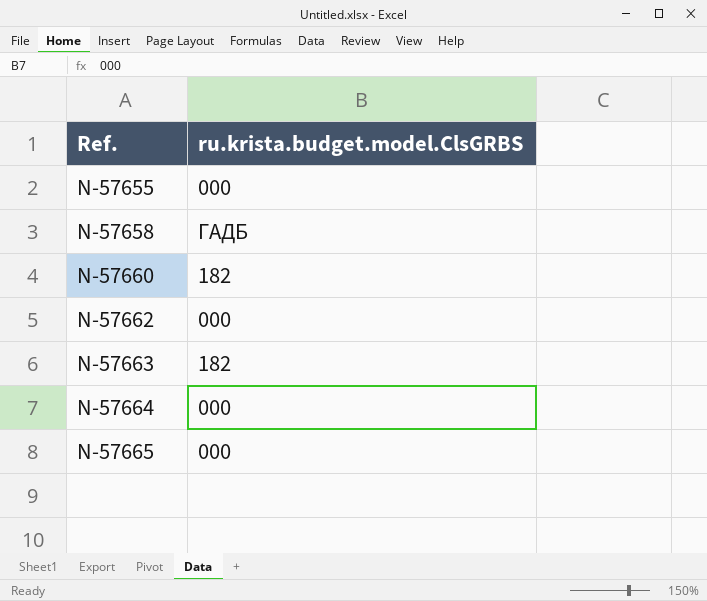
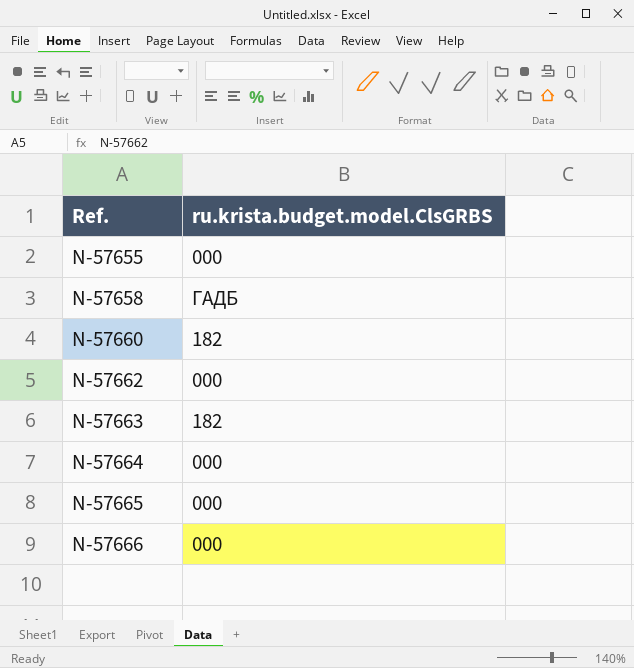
row N-57666: none -> 000

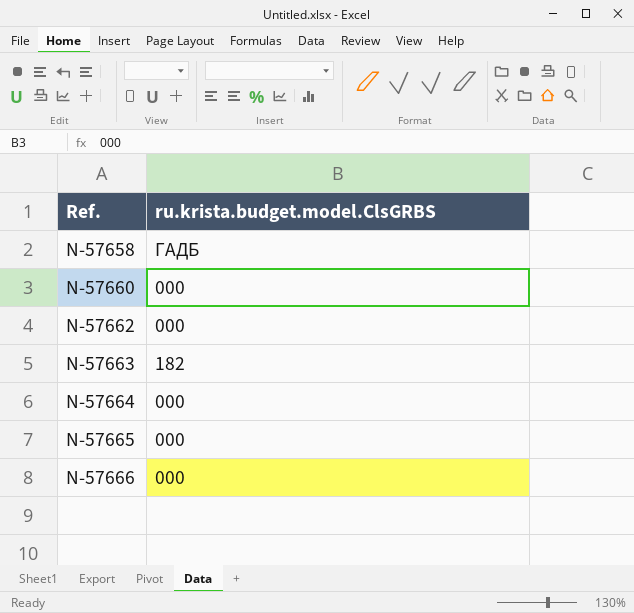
row N-57655: 000 -> none
N-57660 | ru.krista.budget.model.ClsGRBS: 182 -> 000

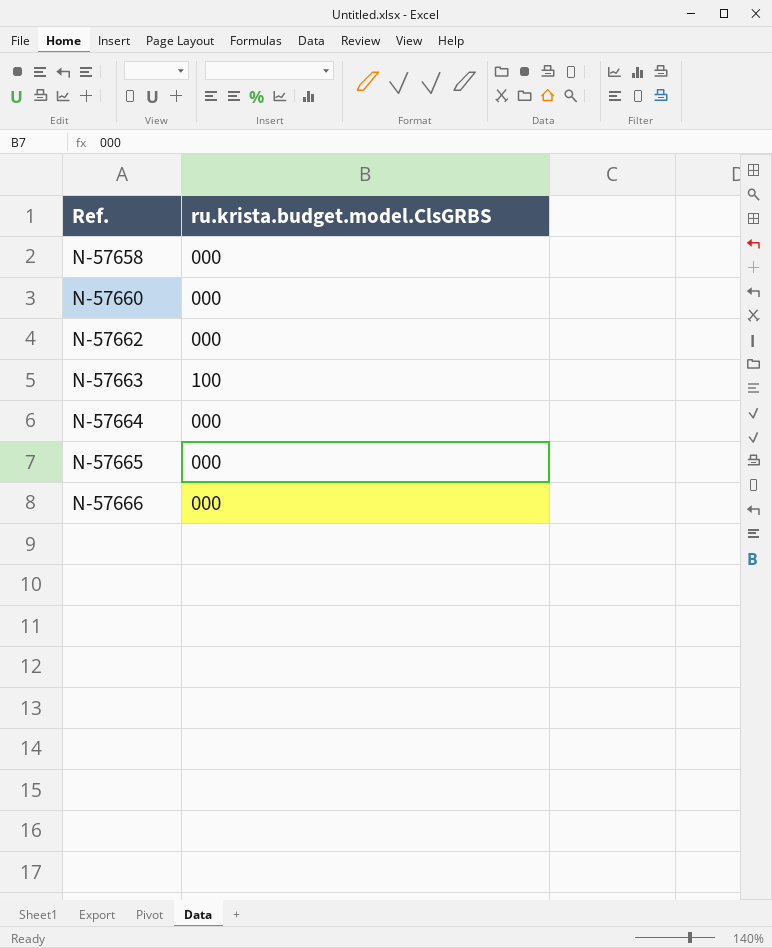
N-57658 | ru.krista.budget.model.ClsGRBS: ГАДБ -> 000
N-57663 | ru.krista.budget.model.ClsGRBS: 182 -> 100

